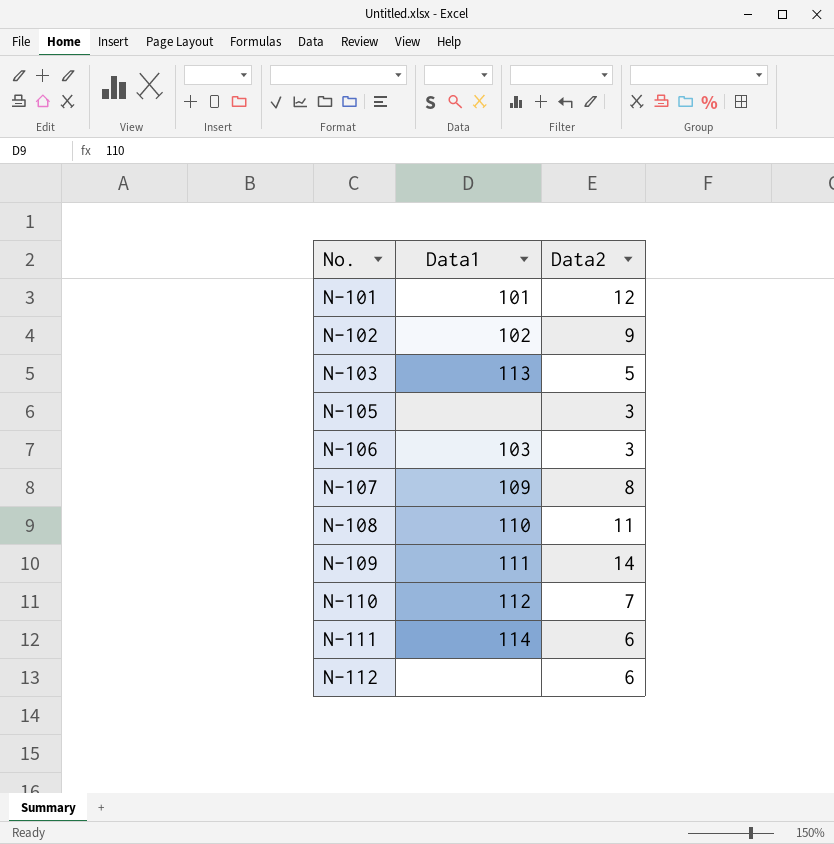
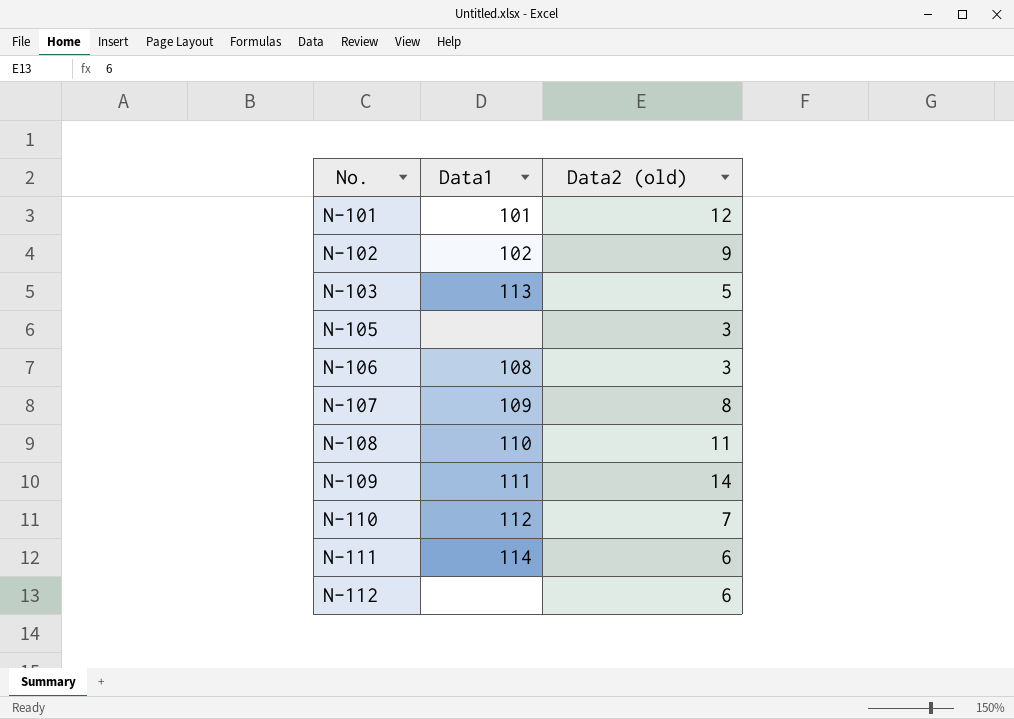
column name: Data2 -> Data2 (old)
N-106 | Data1: 103 -> 108

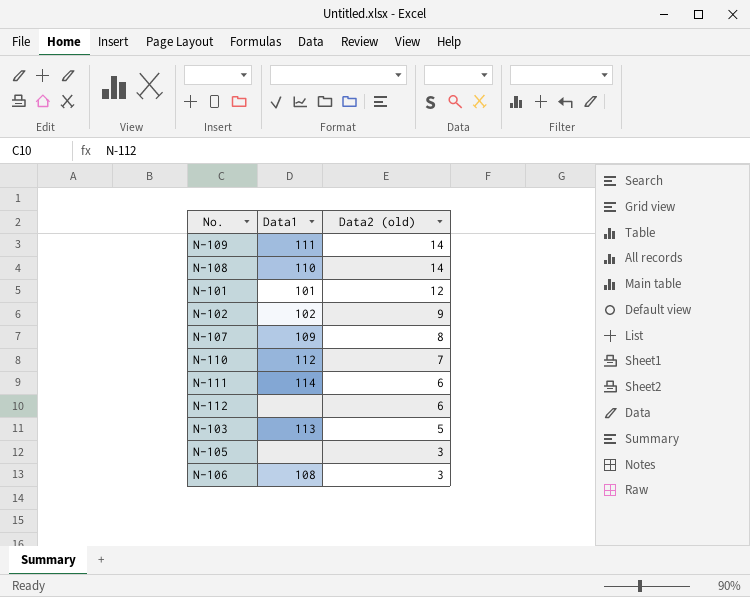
row order: No. ascending -> Data2 (old) descending
N-108 | Data2 (old): 11 -> 14

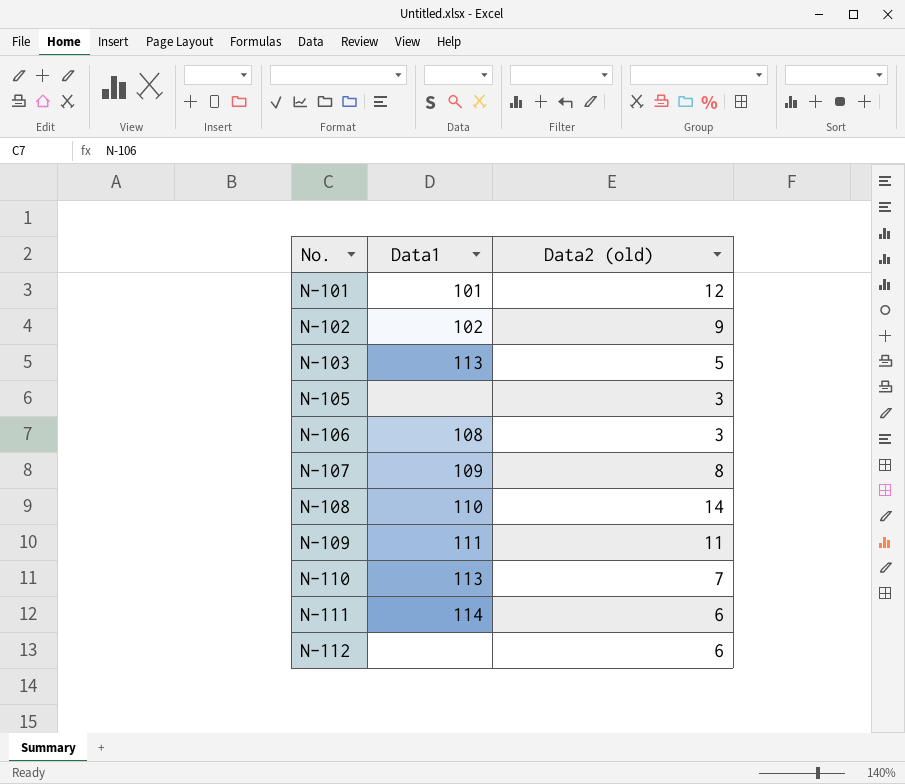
row order: Data2 (old) descending -> No. ascending
N-109 | Data2 (old): 14 -> 11
N-110 | Data1: 112 -> 113

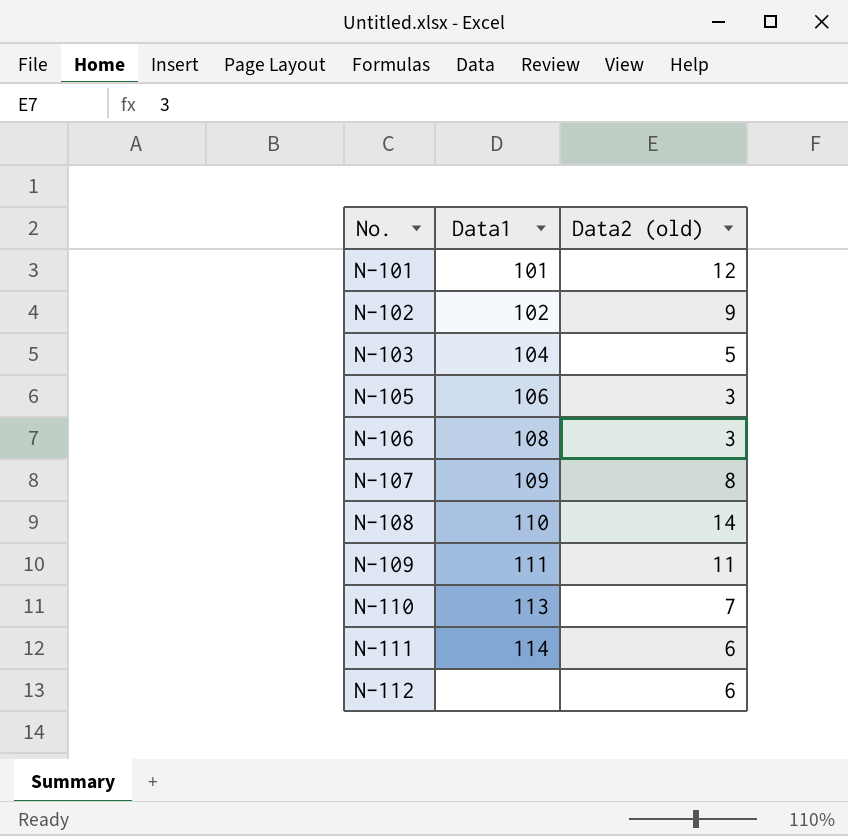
N-103 | Data1: 113 -> 104
N-105 | Data1: none -> 106

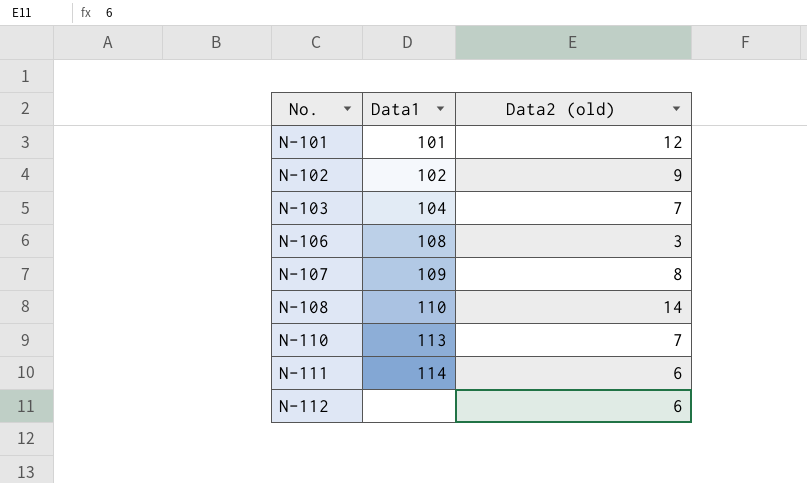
row N-105: 106 | 3 -> none
row N-109: 111 | 11 -> none
N-103 | Data2 (old): 5 -> 7

